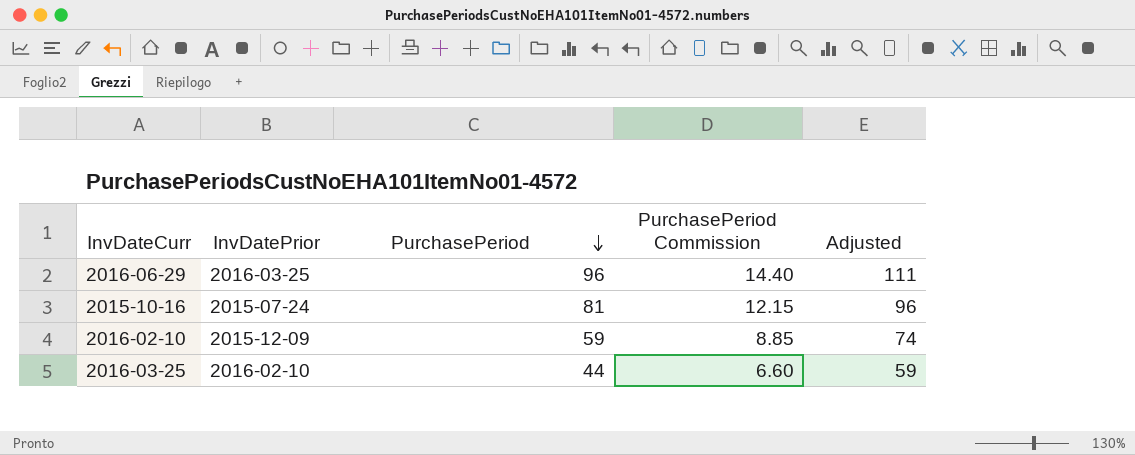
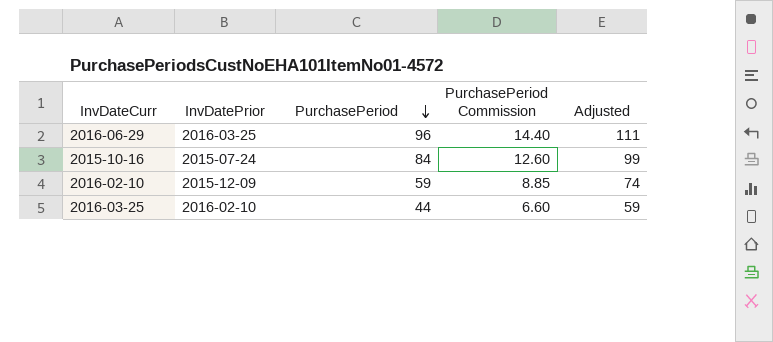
2015-10-16 | PurchasePeriod: 81 -> 84
2015-10-16 | PurchasePeriod Commission: 12.15 -> 12.60
2015-10-16 | Adjusted: 96 -> 99

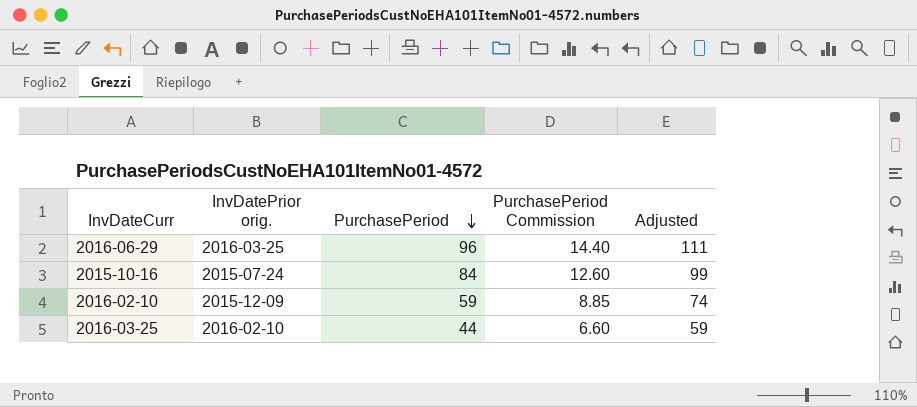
column name: InvDatePrior -> InvDatePrior orig.

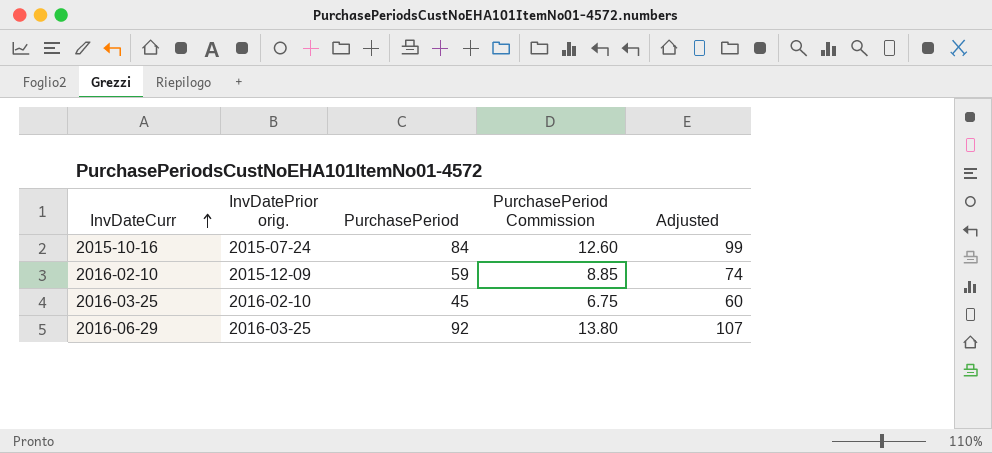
row order: PurchasePeriod descending -> InvDateCurr ascending
2016-03-25 | PurchasePeriod: 44 -> 45
2016-03-25 | PurchasePeriod Commission: 6.60 -> 6.75
2016-03-25 | Adjusted: 59 -> 60
2016-06-29 | PurchasePeriod: 96 -> 92
2016-06-29 | PurchasePeriod Commission: 14.40 -> 13.80
2016-06-29 | Adjusted: 111 -> 107

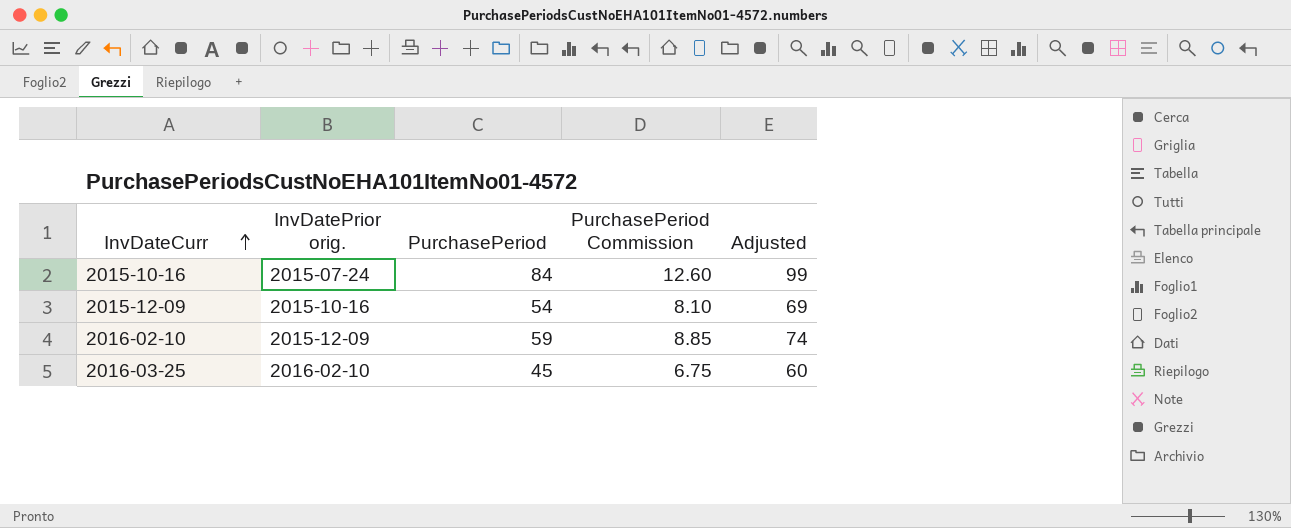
row 2016-06-29: 2016-03-25 | 92 | 13.80 | 107 -> none
row 2015-12-09: none -> 2015-10-16 | 54 | 8.10 | 69

